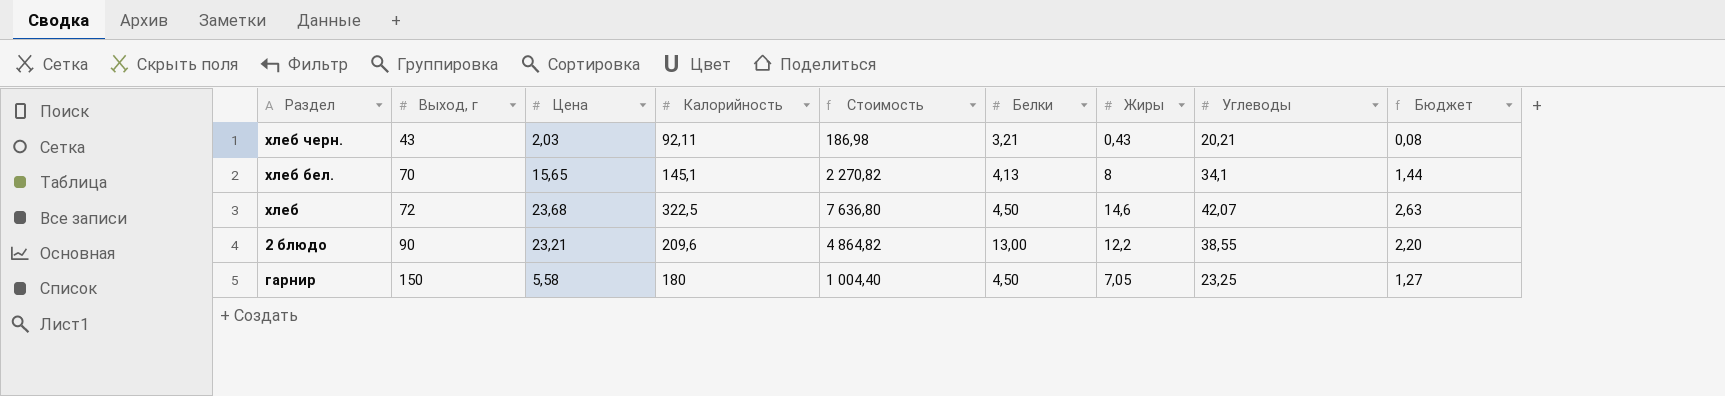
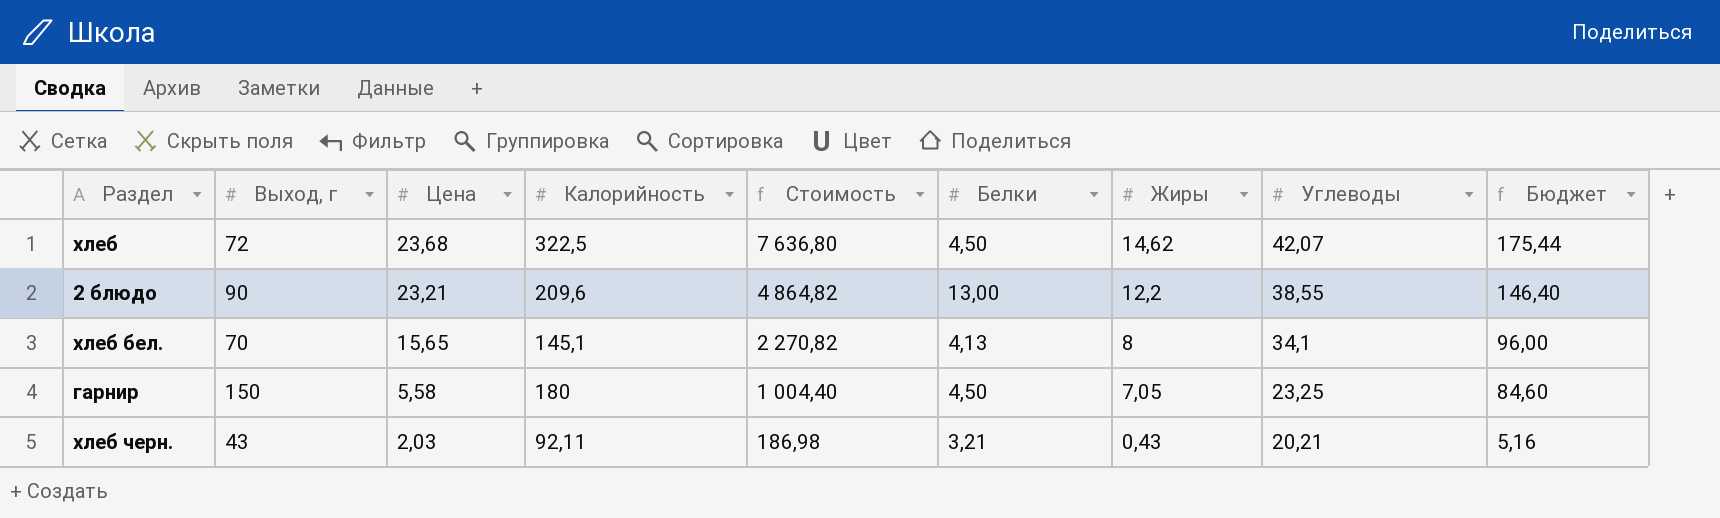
row order: Выход, г ascending -> Цена descending
column Бюджет | formula: [Жиры] * 0,18 -> [Жиры] * 12
хлеб | Жиры: 14,6 -> 14,62

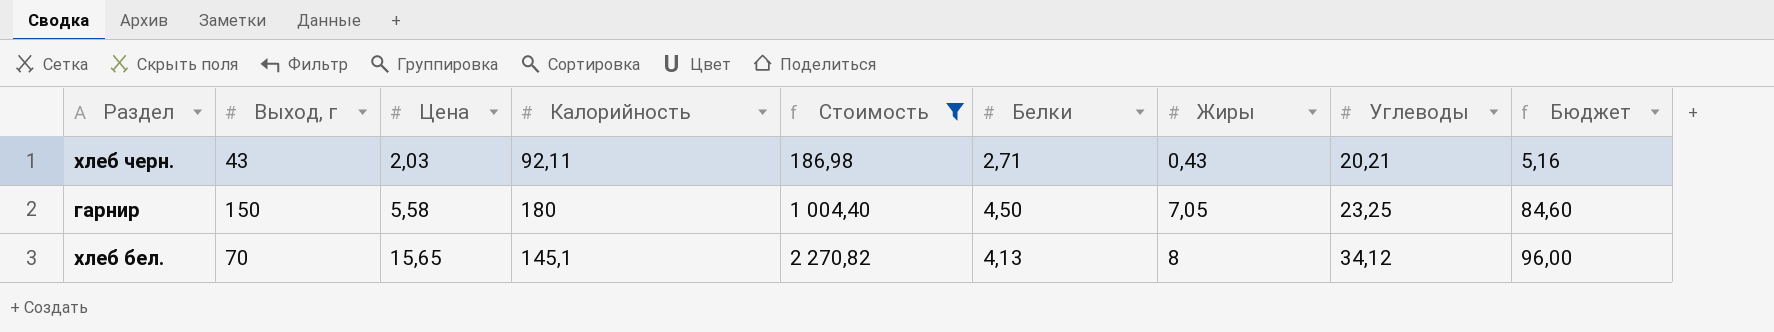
filter: none -> Стоимость <= 2 270,82
row order: Цена descending -> Цена ascending
хлеб черн. | Белки: 3,21 -> 2,71
хлеб бел. | Углеводы: 34,1 -> 34,12

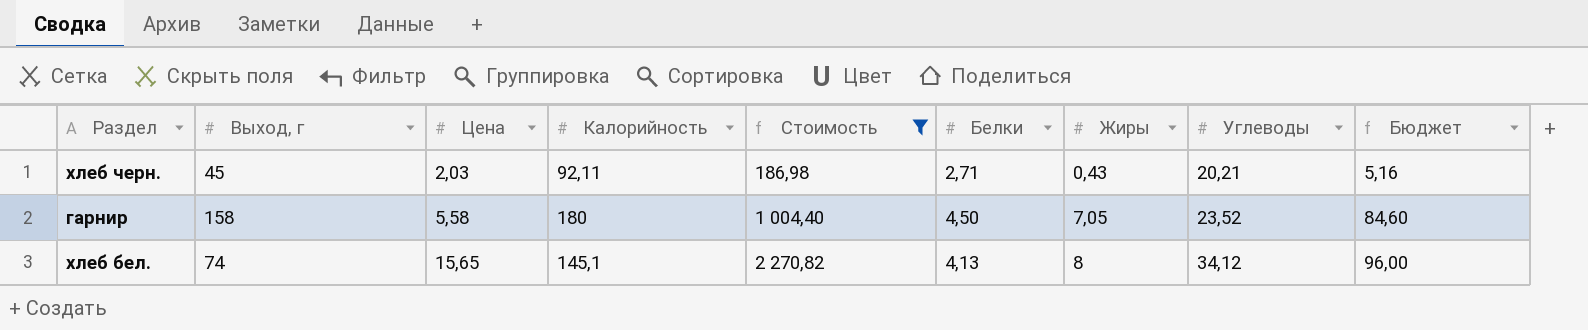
хлеб черн. | Выход, г: 43 -> 45
гарнир | Выход, г: 150 -> 158
гарнир | Углеводы: 23,25 -> 23,52
хлеб бел. | Выход, г: 70 -> 74

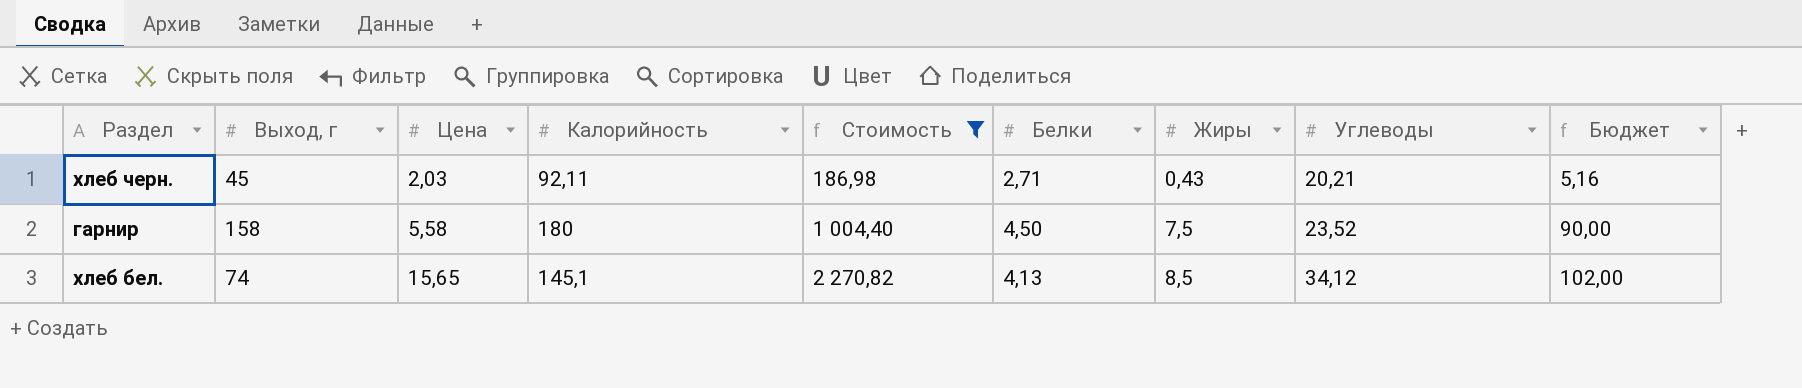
гарнир | Жиры: 7,05 -> 7,5
гарнир | Бюджет: 84,60 -> 90,00
хлеб бел. | Жиры: 8 -> 8,5
хлеб бел. | Бюджет: 96,00 -> 102,00

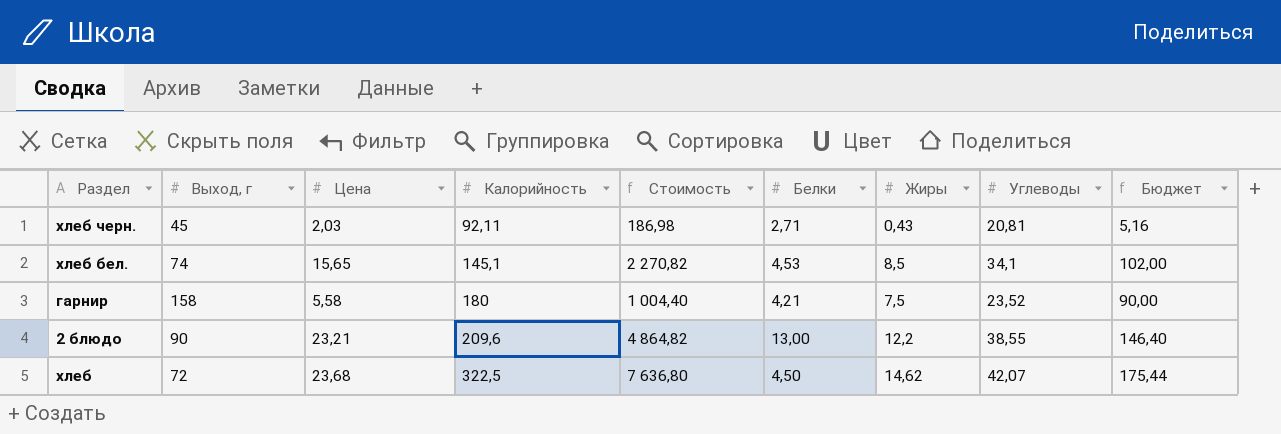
filter: Стоимость <= 2 270,82 -> none
row order: Цена ascending -> Калорийность ascending
хлеб черн. | Углеводы: 20,21 -> 20,81
хлеб бел. | Белки: 4,13 -> 4,53
хлеб бел. | Углеводы: 34,12 -> 34,1
гарнир | Белки: 4,50 -> 4,21

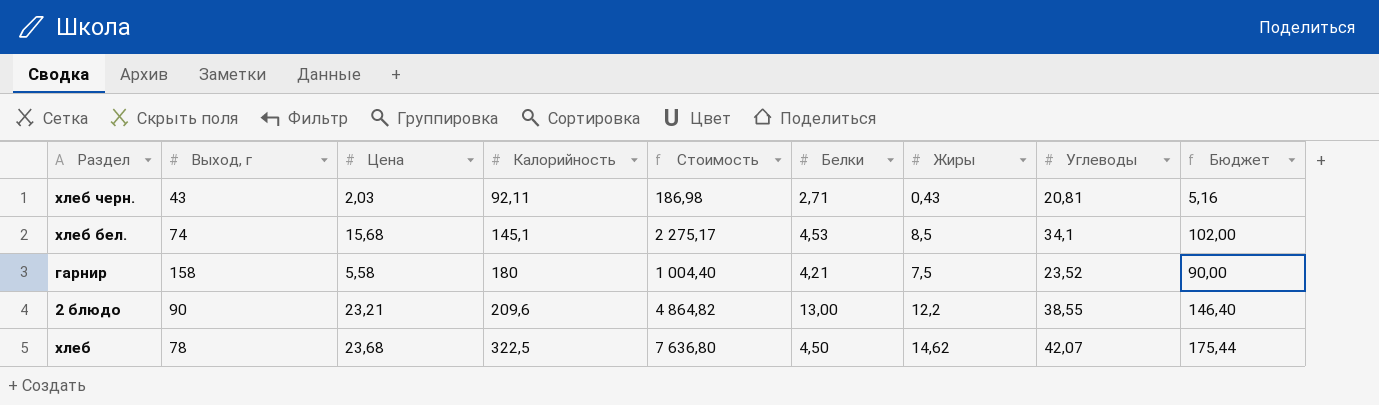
хлеб черн. | Выход, г: 45 -> 43
хлеб бел. | Цена: 15,65 -> 15,68
хлеб бел. | Стоимость: 2 270,82 -> 2 275,17
хлеб | Выход, г: 72 -> 78

